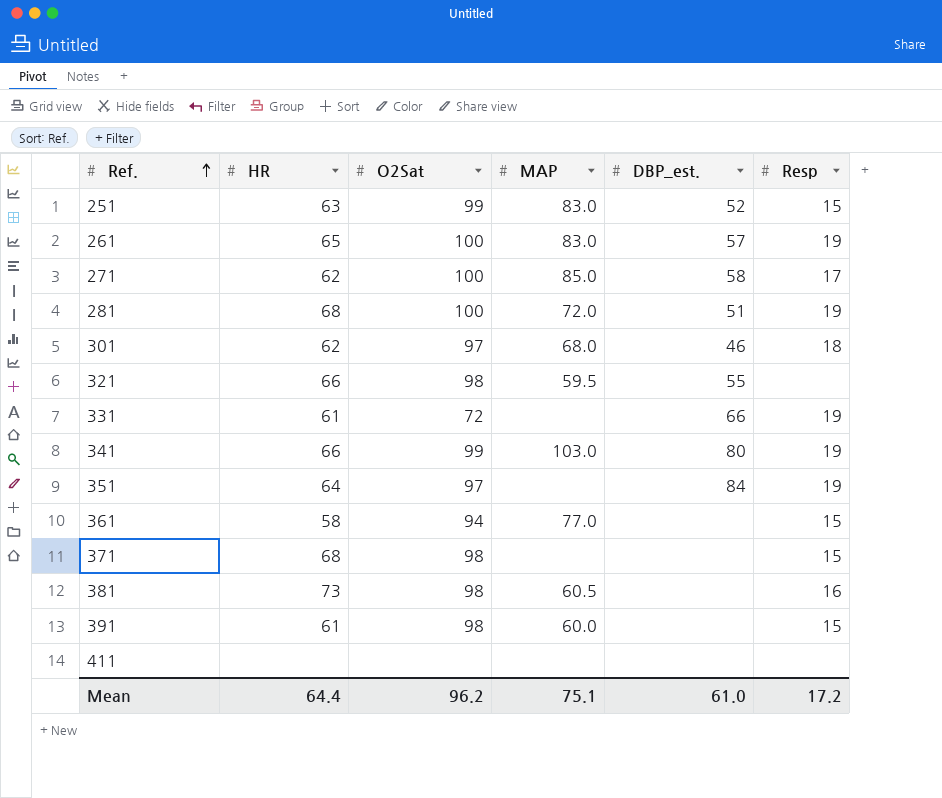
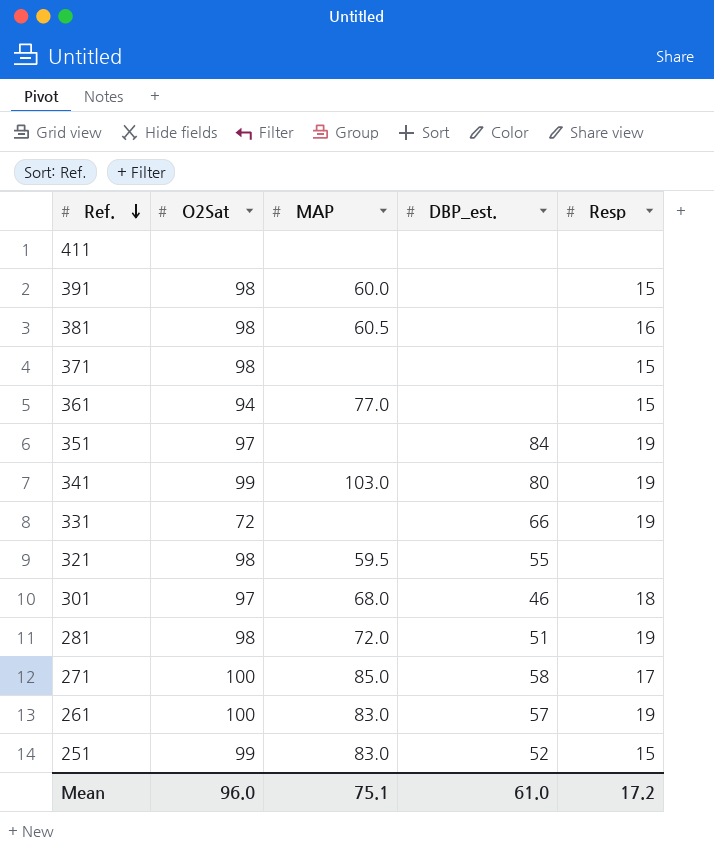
row order: Ref. ascending -> Ref. descending
column HR | position: 2 -> none
281 | O2Sat: 100 -> 98
Mean | O2Sat: 96.2 -> 96.0

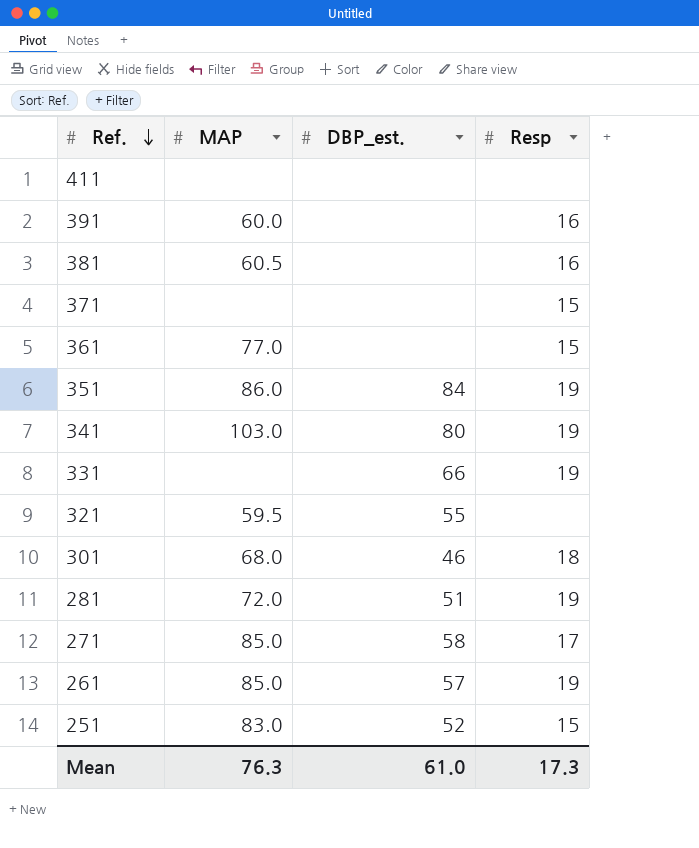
column O2Sat | position: 2 -> none
391 | Resp: 15 -> 16
351 | MAP: none -> 86.0
261 | MAP: 83.0 -> 85.0
Mean | MAP: 75.1 -> 76.3
Mean | Resp: 17.2 -> 17.3

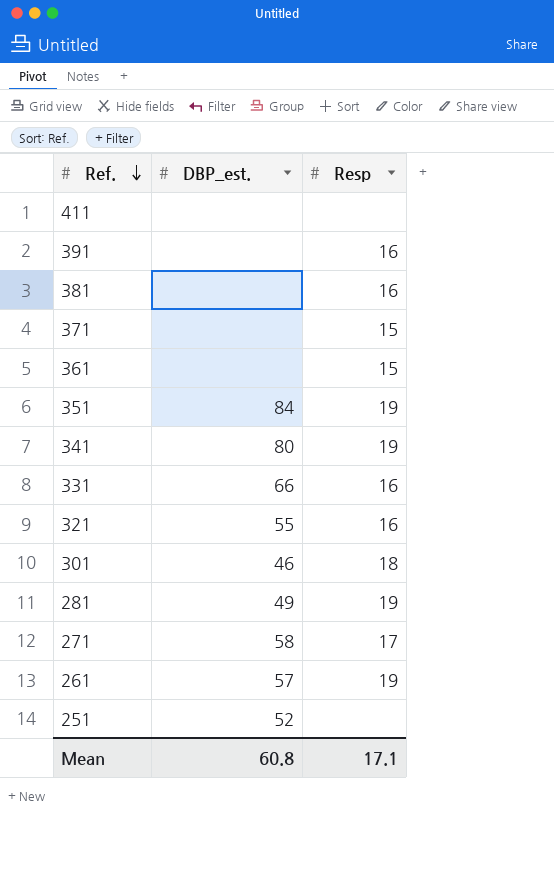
column MAP | position: 2 -> none
331 | Resp: 19 -> 16
321 | Resp: none -> 16
281 | DBP_est.: 51 -> 49
251 | Resp: 15 -> none
Mean | DBP_est.: 61.0 -> 60.8
Mean | Resp: 17.3 -> 17.1

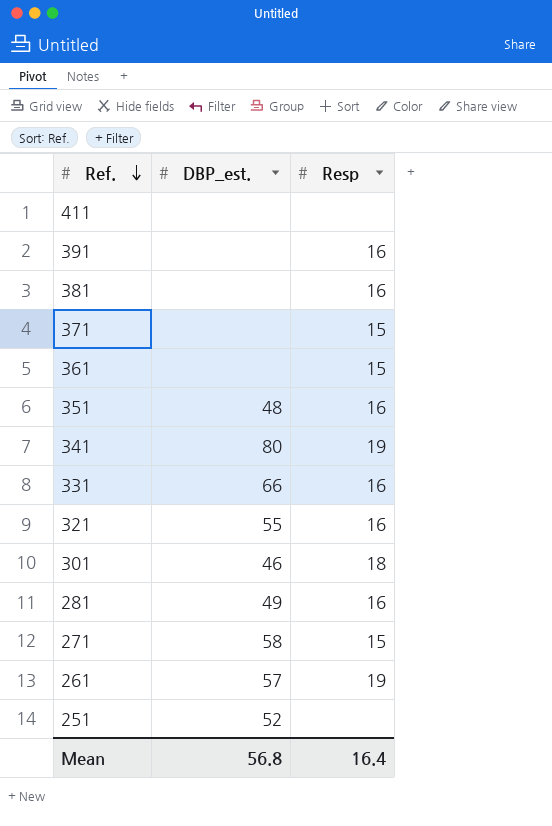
351 | DBP_est.: 84 -> 48
351 | Resp: 19 -> 16
281 | Resp: 19 -> 16
271 | Resp: 17 -> 15
Mean | DBP_est.: 60.8 -> 56.8
Mean | Resp: 17.1 -> 16.4

